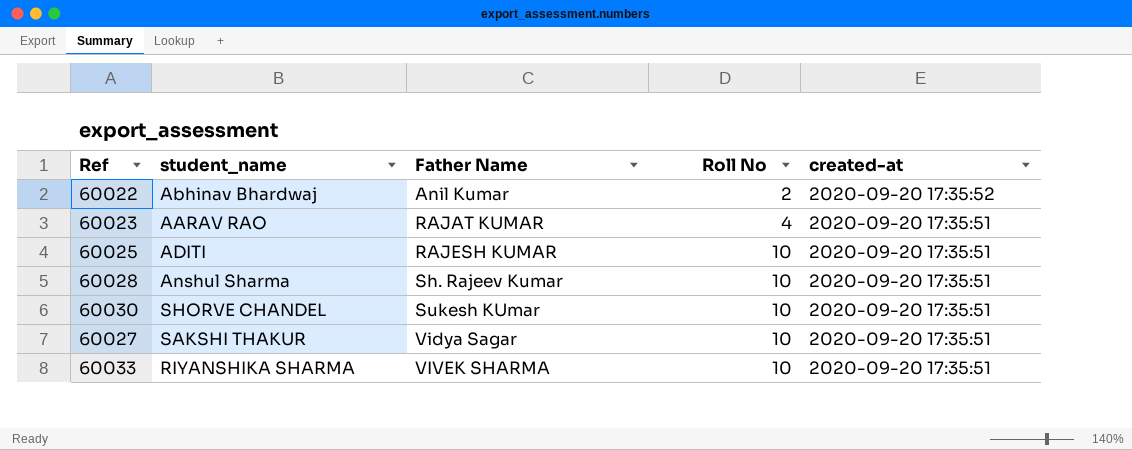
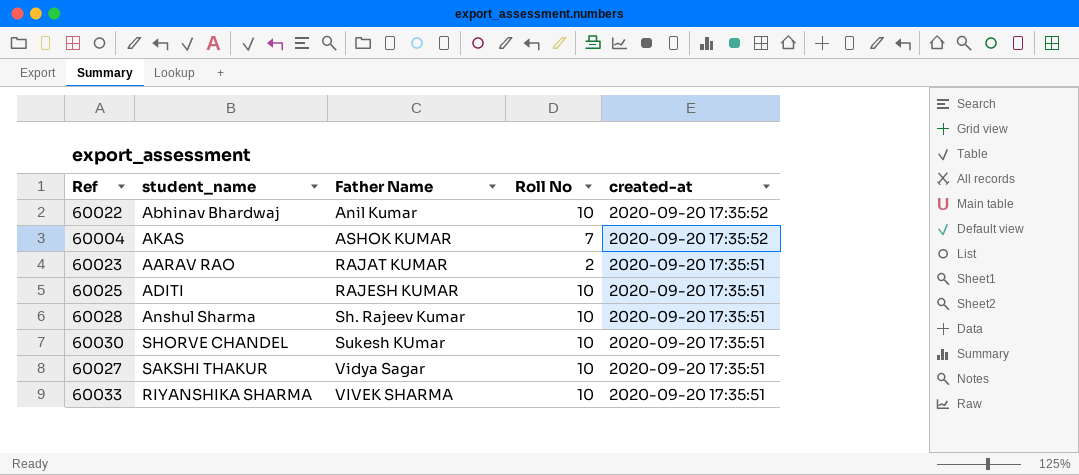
60022 | Roll No: 2 -> 10
row 60004: none -> AKAS | ASHOK KUMAR | 7 | 2020-09-20 17:35:52
60023 | Roll No: 4 -> 2

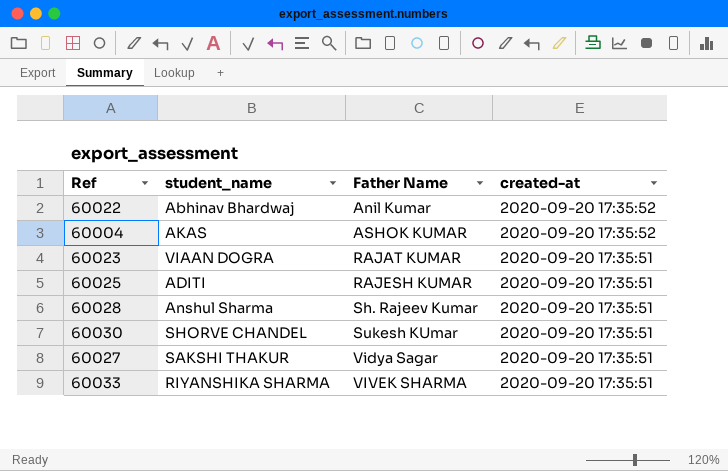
column Roll No | position: 4 -> none
60023 | student_name: AARAV RAO -> VIAAN DOGRA

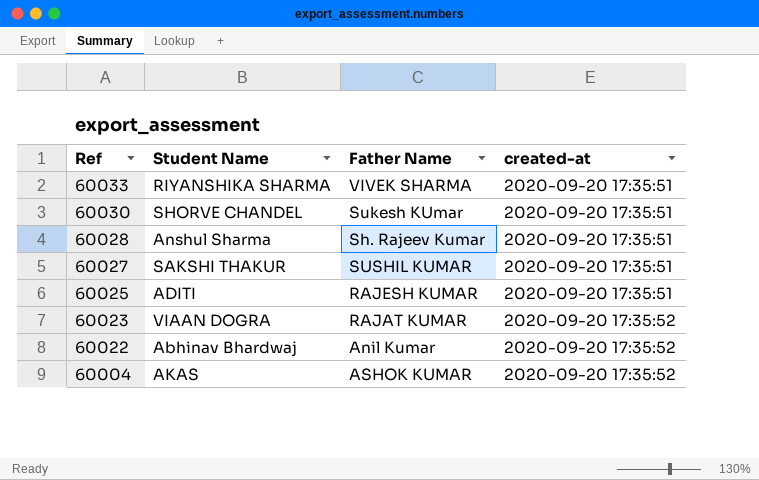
row order: Father Name ascending -> Ref descending
column name: student_name -> Student Name
60027 | Father Name: Vidya Sagar -> SUSHIL KUMAR
60023 | created-at: 2020-09-20 17:35:51 -> 2020-09-20 17:35:52

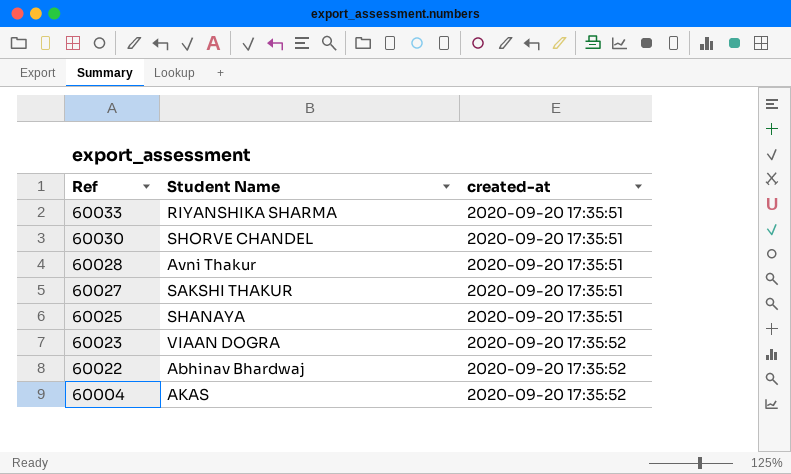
column Father Name | position: 3 -> none
60028 | Student Name: Anshul Sharma -> Avni Thakur
60025 | Student Name: ADITI -> SHANAYA

